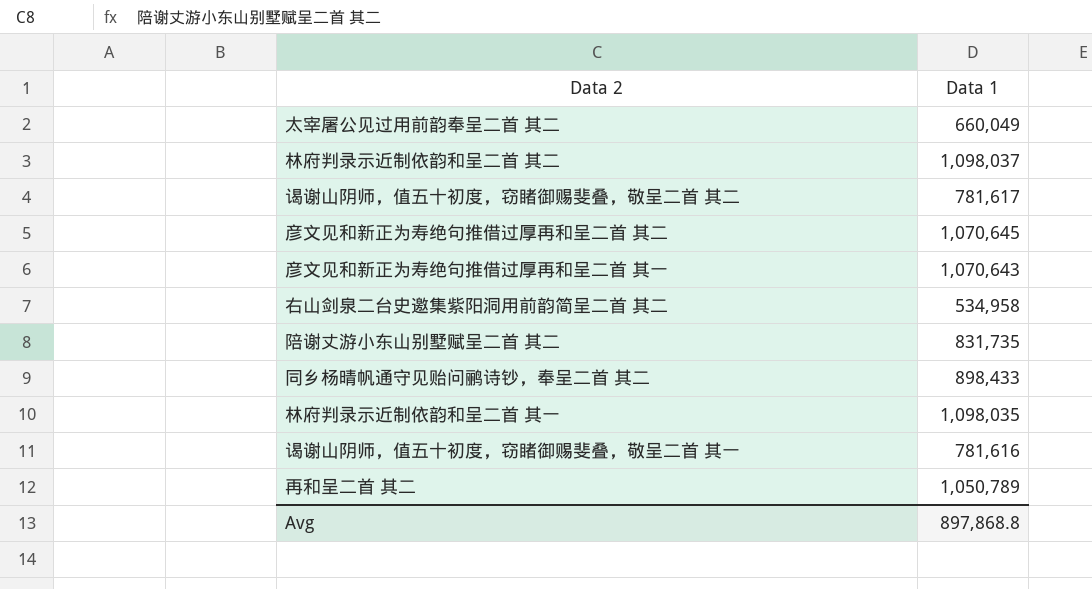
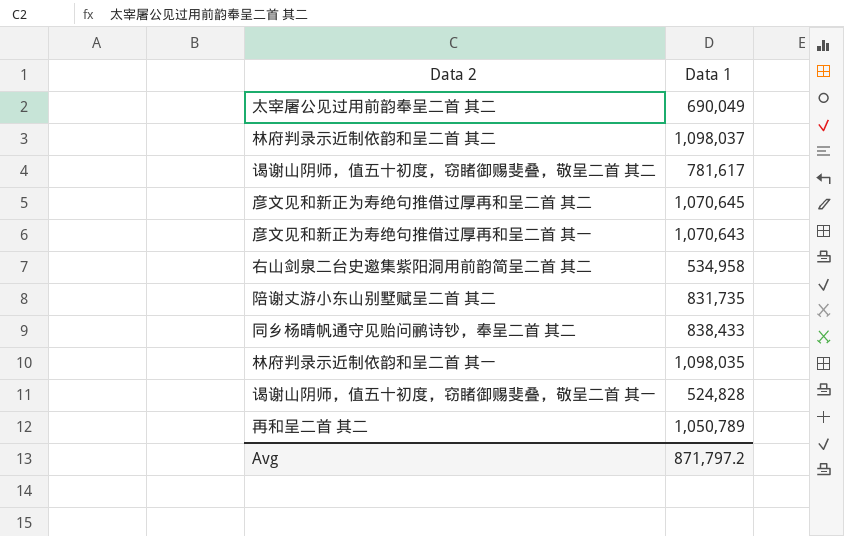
太宰屠公见过用前韵奉呈二首 其二 | Data 1: 660,049 -> 690,049
同乡杨晴帆通守见贻问鹂诗钞，奉呈二首 其二 | Data 1: 898,433 -> 838,433
谒谢山阴师，值五十初度，窃睹御赐斐叠，敬呈二首 其一 | Data 1: 781,616 -> 524,828
Avg | Data 1: 897,868.8 -> 871,797.2

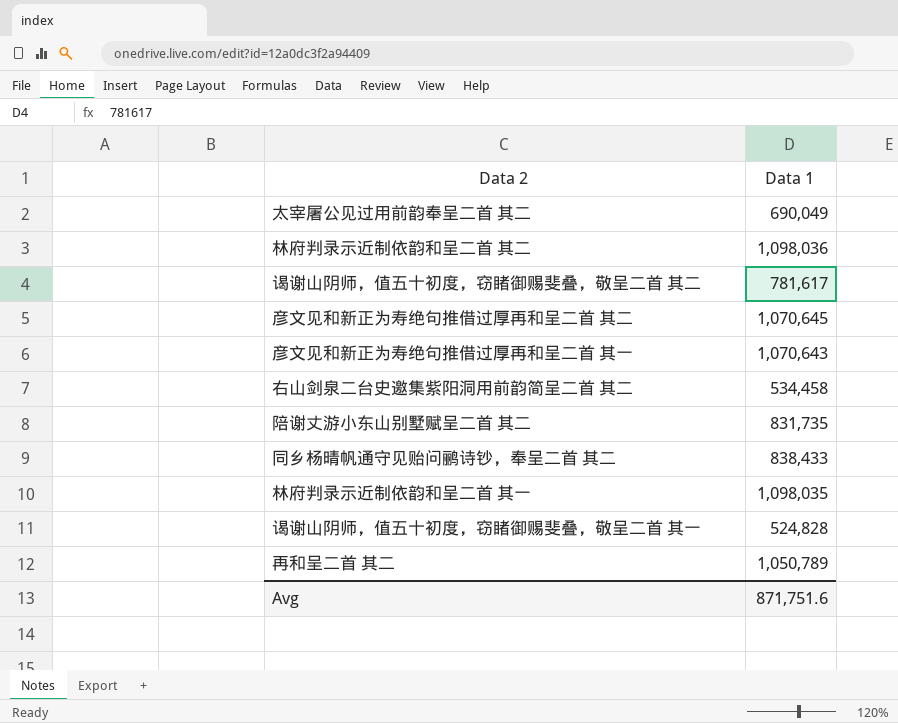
林府判录示近制依韵和呈二首 其二 | Data 1: 1,098,037 -> 1,098,036
右山剑泉二台史邀集紫阳洞用前韵简呈二首 其二 | Data 1: 534,958 -> 534,458
Avg | Data 1: 871,797.2 -> 871,751.6

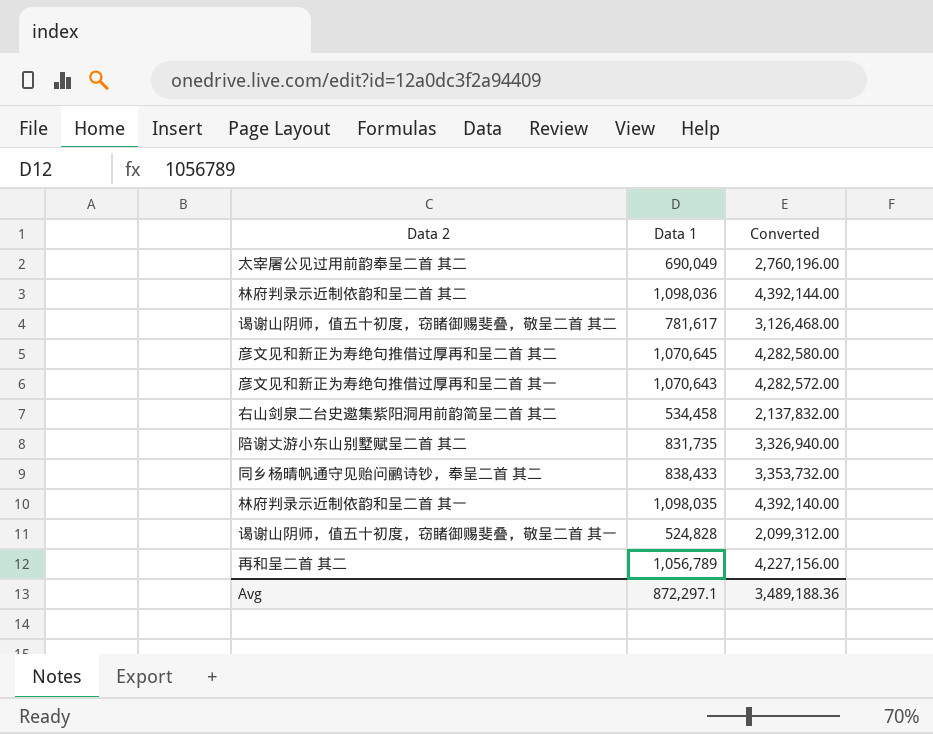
column Converted | formula: none -> [Data 1] * 4
再和呈二首 其二 | Data 1: 1,050,789 -> 1,056,789
Avg | Data 1: 871,751.6 -> 872,297.1

